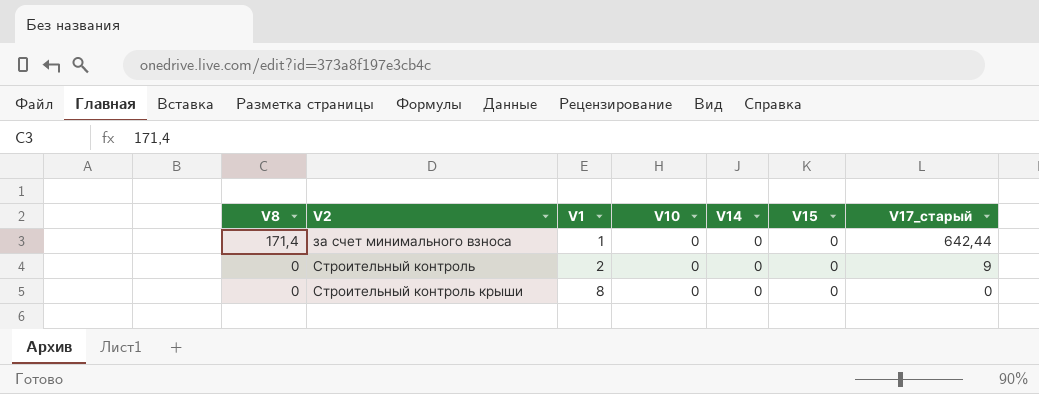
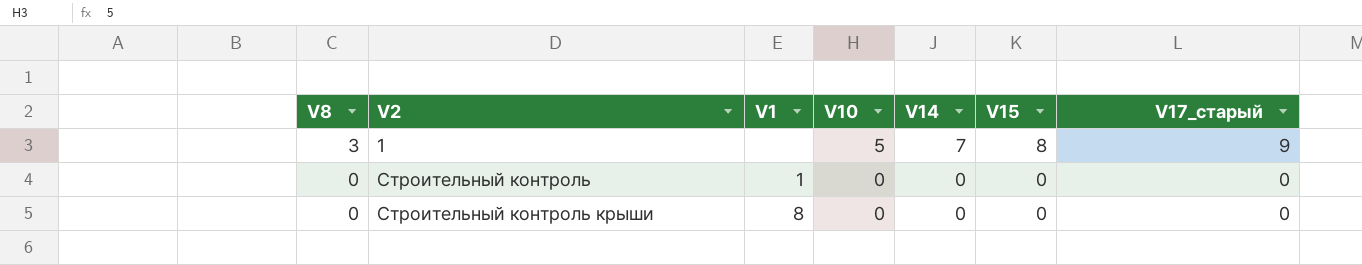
row за счет минимального взноса: 171,4 | 1 | 0 | 0 | 0 | 642,44 -> none
row 1: none -> 3 | none | 5 | 7 | 8 | 9
Строительный контроль | V1: 2 -> 1
Строительный контроль | V17_старый: 9 -> 0

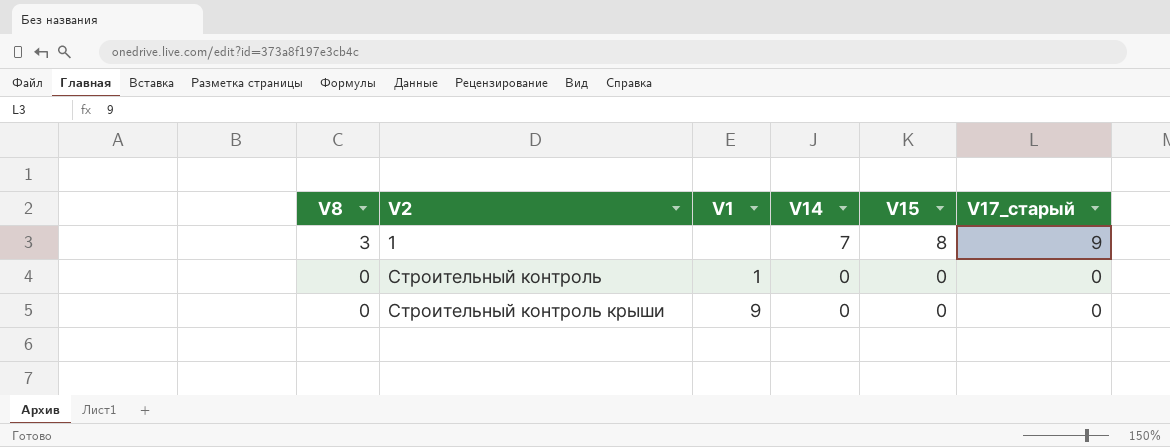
column V10 | position: 4 -> none
Строительный контроль крыши | V1: 8 -> 9

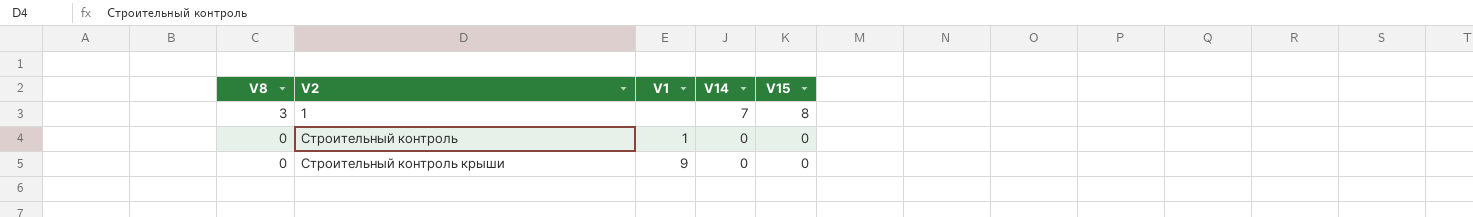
column V17_старый | position: 6 -> none

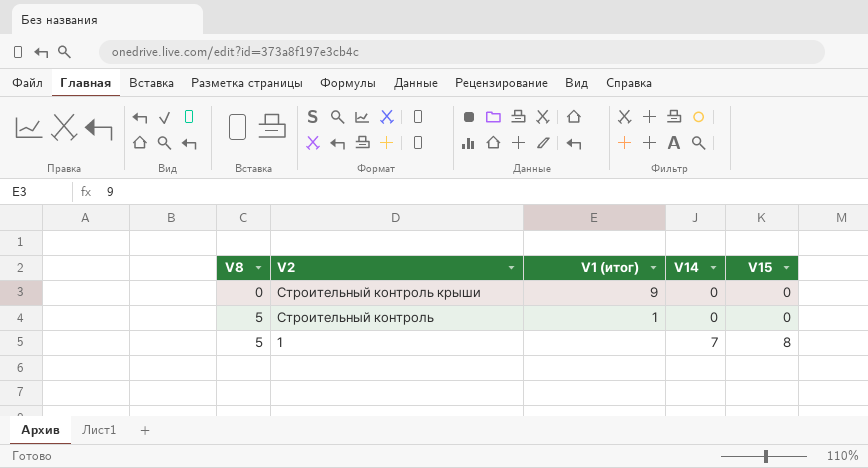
row order: V8 descending -> V8 ascending
column name: V1 -> V1 (итог)
Строительный контроль | V8: 0 -> 5
1 | V8: 3 -> 5

